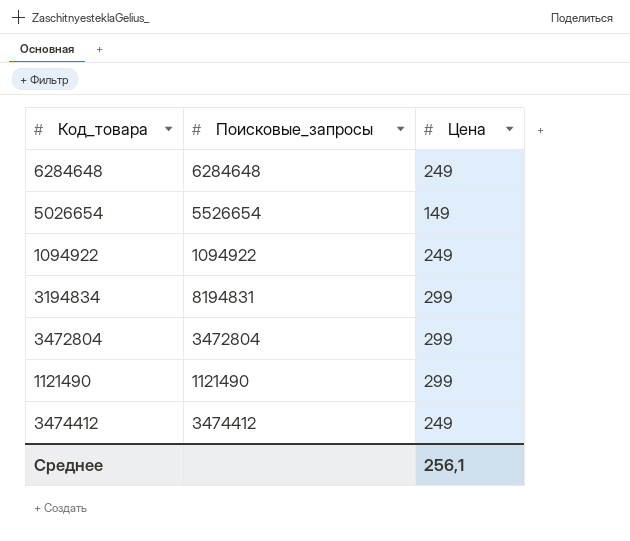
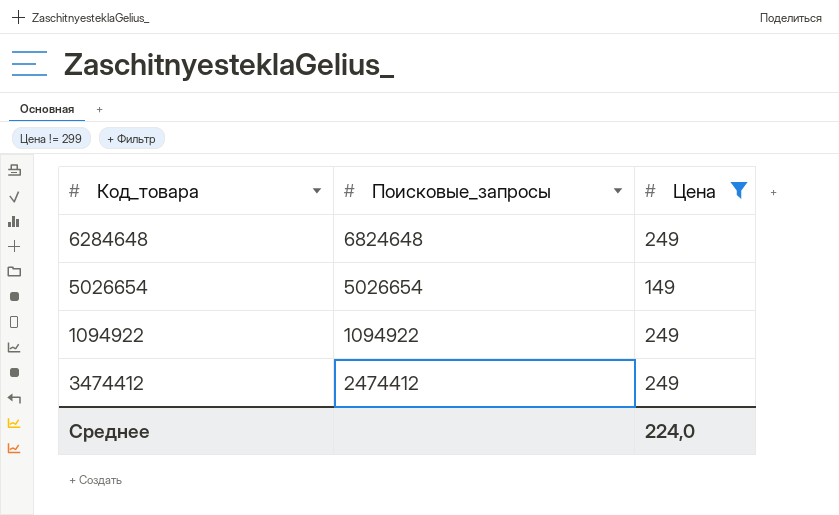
filter: none -> Цена != 299
6284648 | Поисковые_запросы: 6284648 -> 6824648
5026654 | Поисковые_запросы: 5526654 -> 5026654
3474412 | Поисковые_запросы: 3474412 -> 2474412
Среднее | Цена: 256,1 -> 224,0

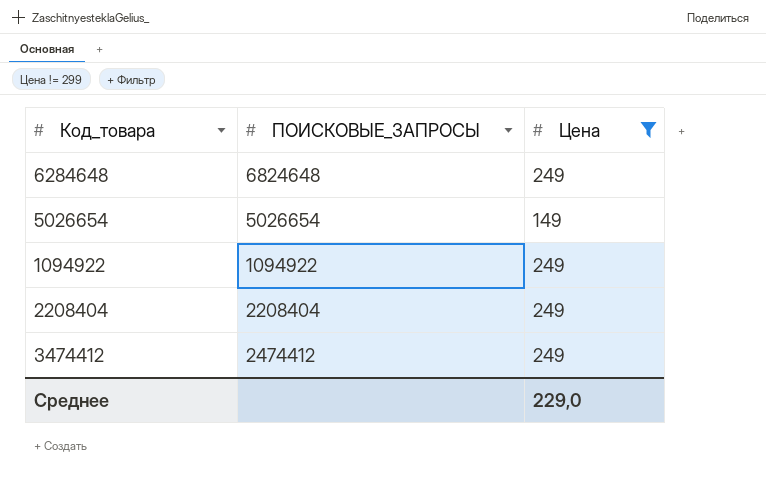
column name: Поисковые_запросы -> ПОИСКОВЫЕ_ЗАПРОСЫ
row 2208404: none -> 2208404 | 249
Среднее | Цена: 224,0 -> 229,0

